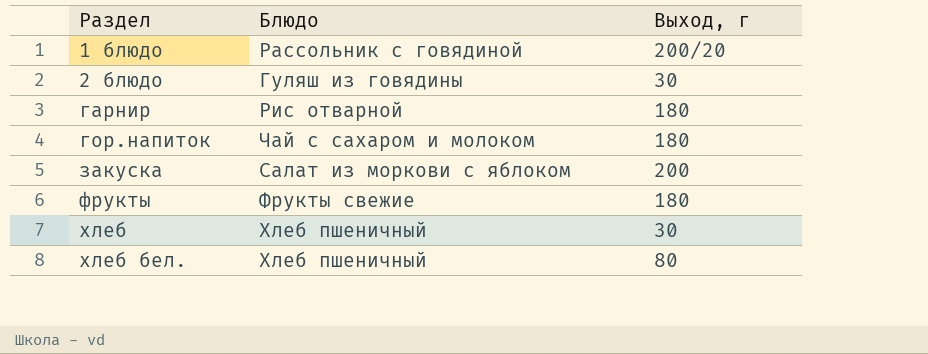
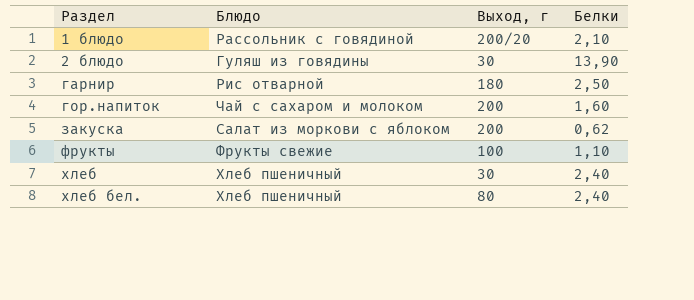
column Белки | position: none -> 4
гор.напиток | Выход, г: 180 -> 200
фрукты | Выход, г: 180 -> 100

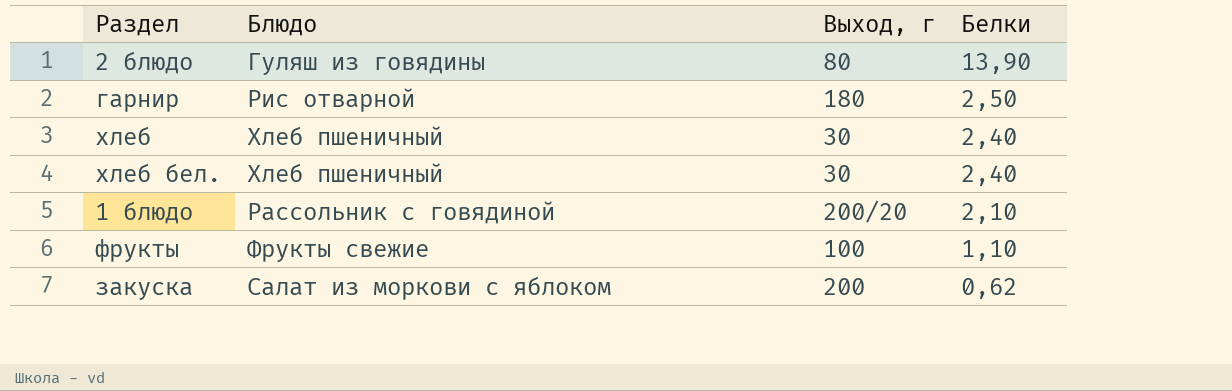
row order: Раздел ascending -> Белки descending
row гор.напиток: Чай с сахаром и молоком | 200 | 1,60 -> none
2 блюдо | Выход, г: 30 -> 80
хлеб бел. | Выход, г: 80 -> 30

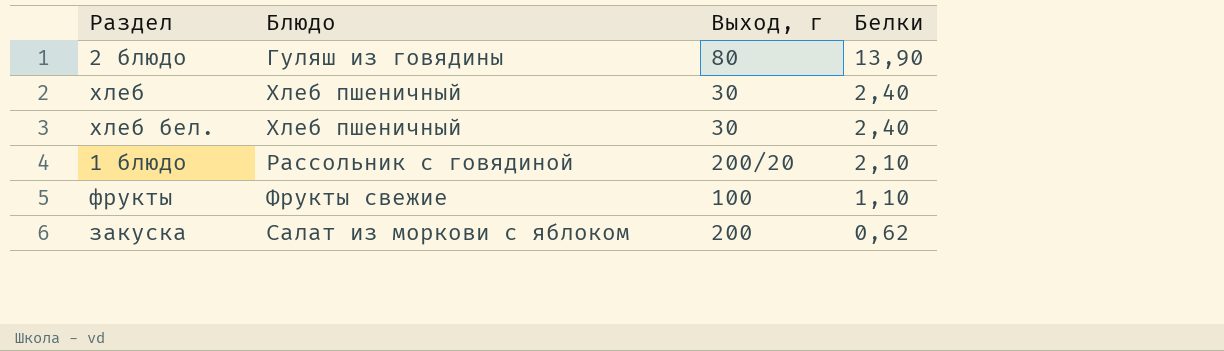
row гарнир: Рис отварной | 180 | 2,50 -> none

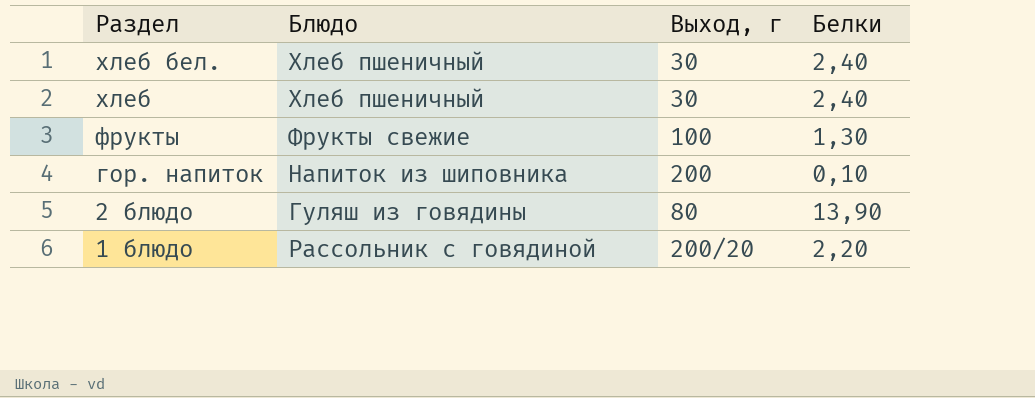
row order: Белки descending -> Раздел descending
row закуска: Салат из моркови с яблоком | 200 | 0,62 -> none
фрукты | Белки: 1,10 -> 1,30
row гор. напиток: none -> Напиток из шиповника | 200 | 0,10
1 блюдо | Белки: 2,10 -> 2,20

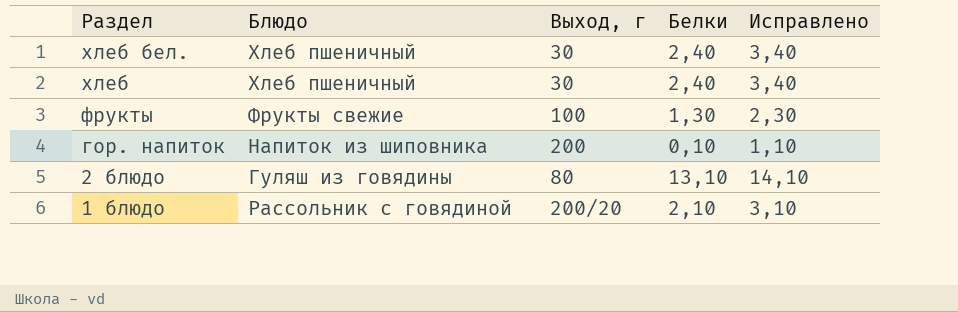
column Исправлено | formula: none -> [Белки] + 1
2 блюдо | Белки: 13,90 -> 13,10
1 блюдо | Белки: 2,20 -> 2,10

